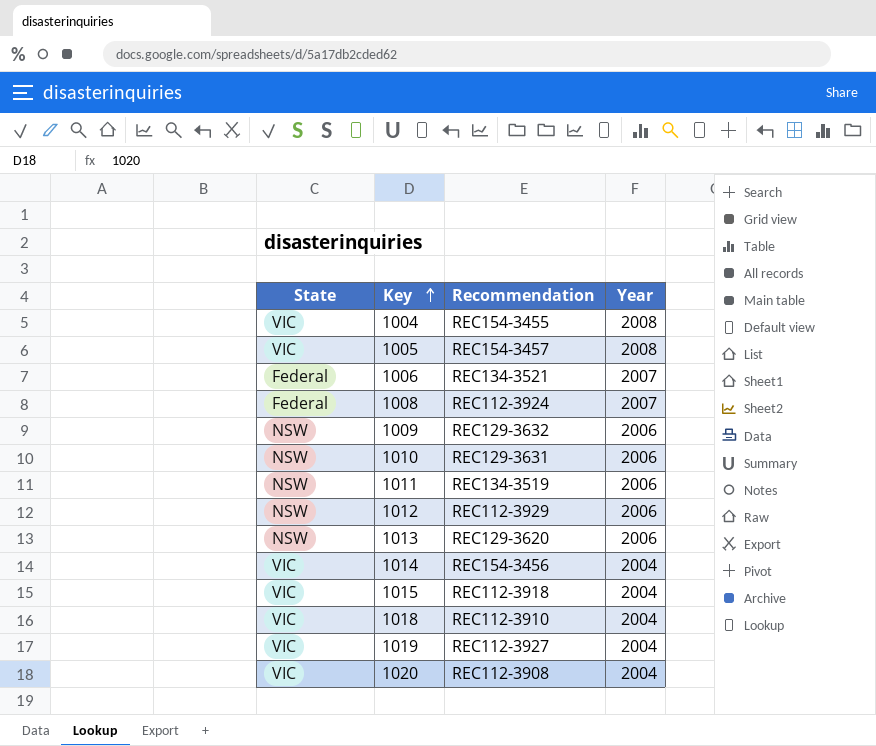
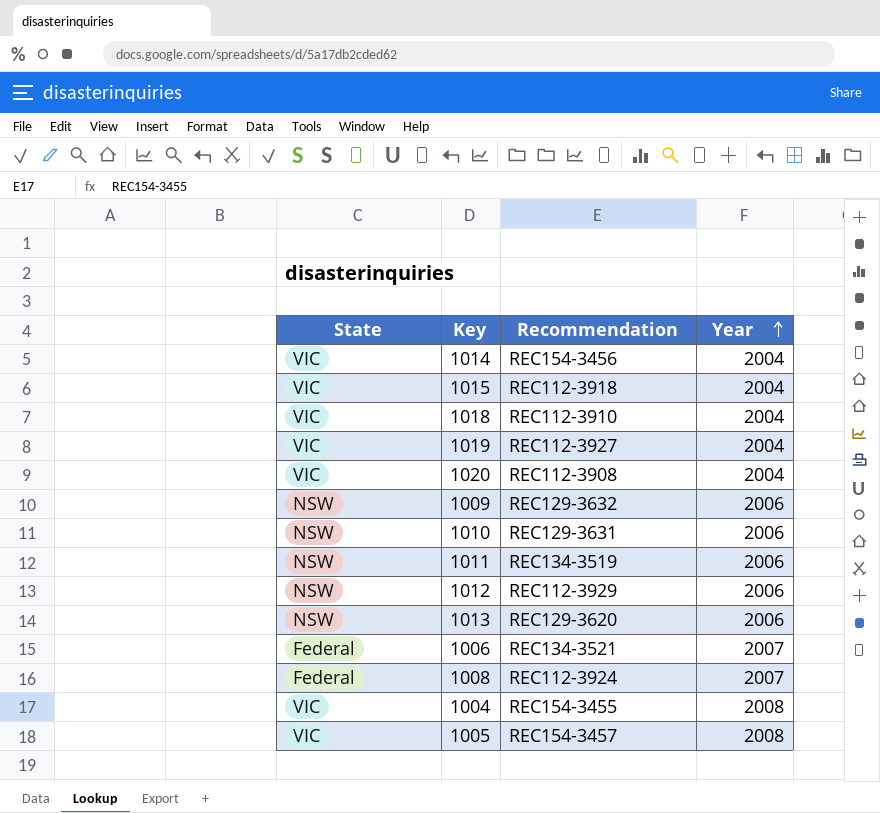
row order: Key ascending -> Year ascending

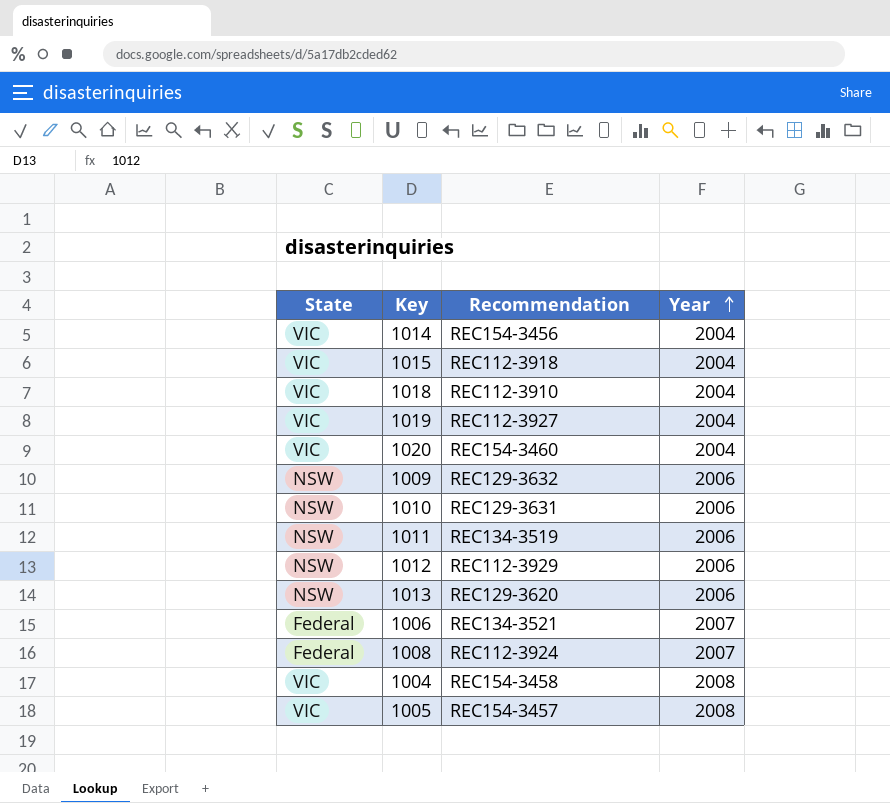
1020 | Recommendation: REC112-3908 -> REC154-3460
1004 | Recommendation: REC154-3455 -> REC154-3458

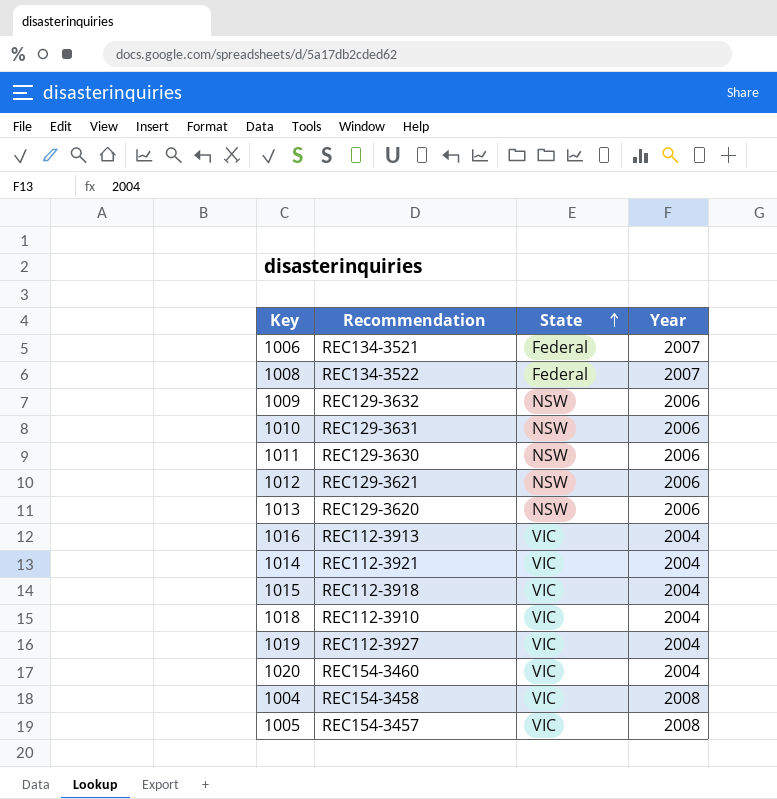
row order: Year ascending -> State ascending
column State | position: 1 -> 3
1008 | Recommendation: REC112-3924 -> REC134-3522
1011 | Recommendation: REC134-3519 -> REC129-3630
1012 | Recommendation: REC112-3929 -> REC129-3621
row 1016: none -> REC112-3913 | VIC | 2004
1014 | Recommendation: REC154-3456 -> REC112-3921

